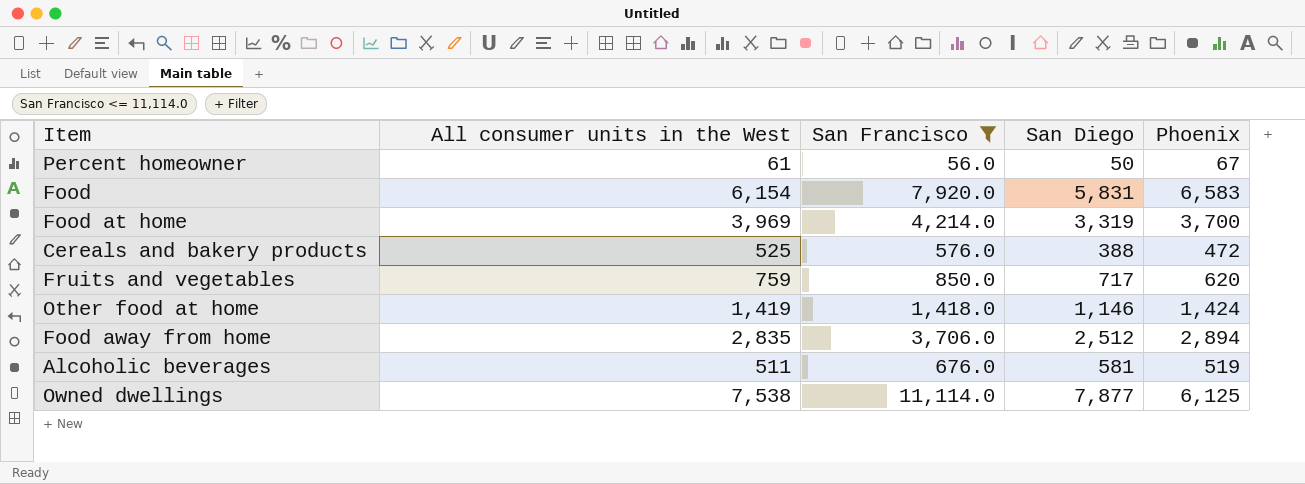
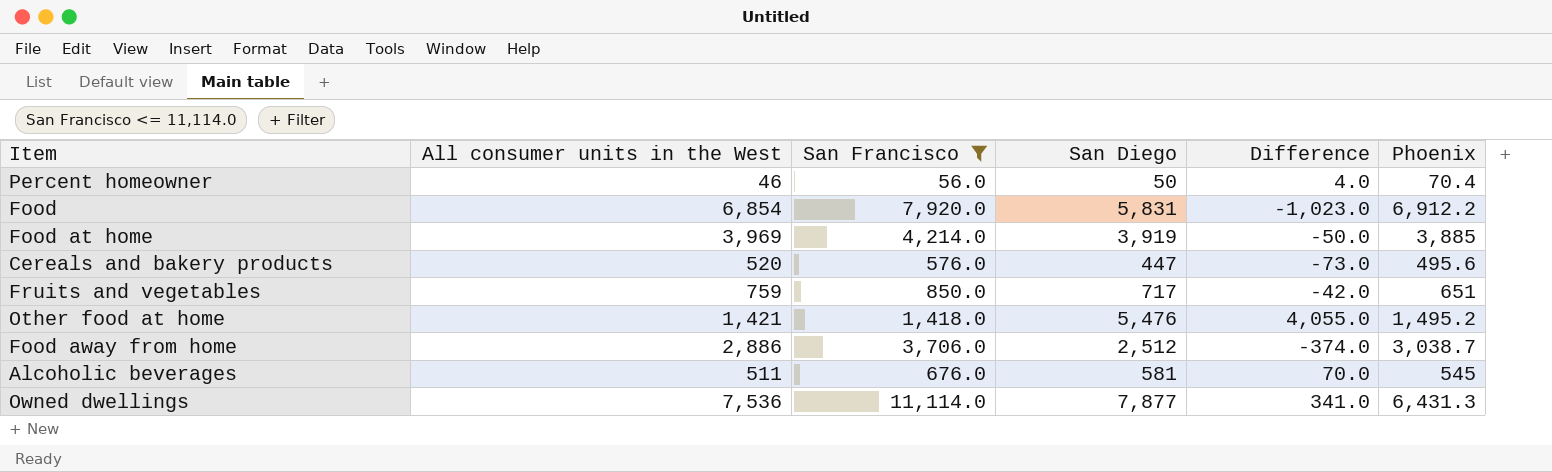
column Difference | formula: none -> [San Diego] - [All consumer units in the West]
Percent homeowner | All consumer units in the West: 61 -> 46
Percent homeowner | Phoenix: 67 -> 70.4
Food | All consumer units in the West: 6,154 -> 6,854
Food | Phoenix: 6,583 -> 6,912.2
Food at home | San Diego: 3,319 -> 3,919
Food at home | Phoenix: 3,700 -> 3,885
Cereals and bakery products | All consumer units in the West: 525 -> 520
Cereals and bakery products | San Diego: 388 -> 447
Cereals and bakery products | Phoenix: 472 -> 495.6
Fruits and vegetables | Phoenix: 620 -> 651
Other food at home | All consumer units in the West: 1,419 -> 1,421
Other food at home | San Diego: 1,146 -> 5,476
Other food at home | Phoenix: 1,424 -> 1,495.2
Food away from home | All consumer units in the West: 2,835 -> 2,886
Food away from home | Phoenix: 2,894 -> 3,038.7
Alcoholic beverages | Phoenix: 519 -> 545
Owned dwellings | All consumer units in the West: 7,538 -> 7,536
Owned dwellings | Phoenix: 6,125 -> 6,431.3

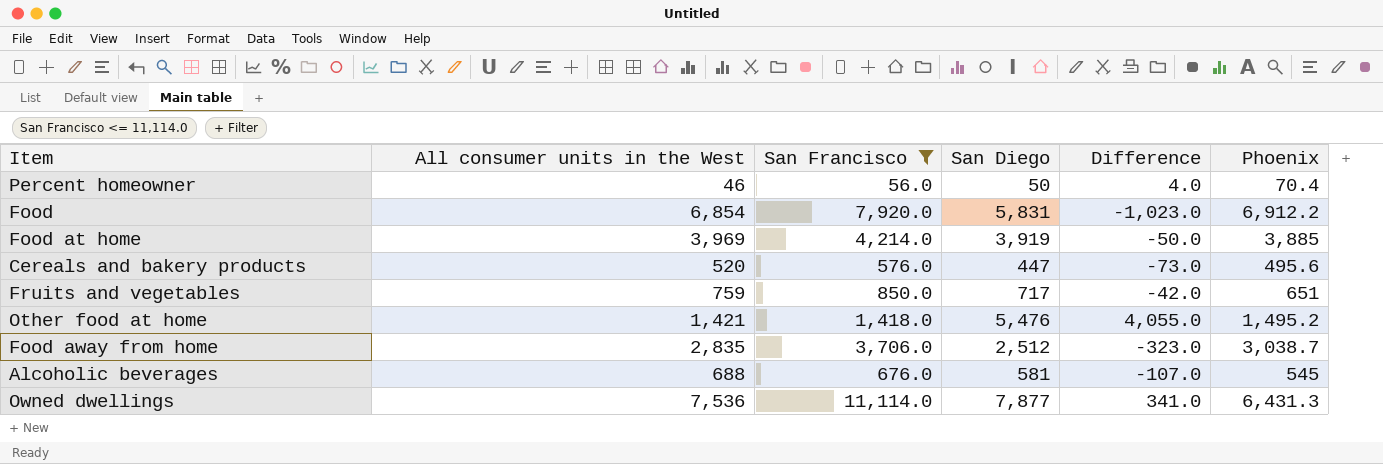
Food away from home | All consumer units in the West: 2,886 -> 2,835
Food away from home | Difference: -374.0 -> -323.0
Alcoholic beverages | All consumer units in the West: 511 -> 688
Alcoholic beverages | Difference: 70.0 -> -107.0

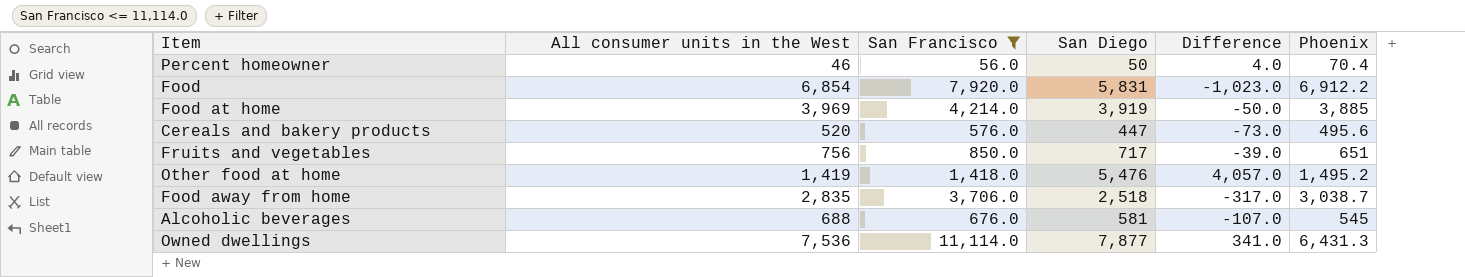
Fruits and vegetables | All consumer units in the West: 759 -> 756
Fruits and vegetables | Difference: -42.0 -> -39.0
Other food at home | All consumer units in the West: 1,421 -> 1,419
Other food at home | Difference: 4,055.0 -> 4,057.0
Food away from home | San Diego: 2,512 -> 2,518
Food away from home | Difference: -323.0 -> -317.0

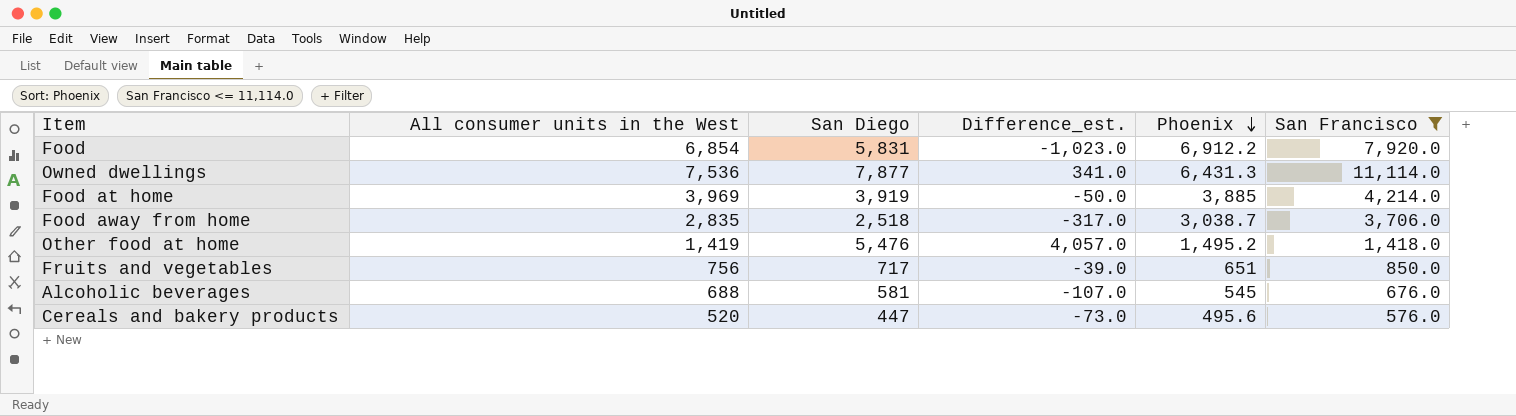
row order: none -> Phoenix descending
column name: Difference -> Difference_est.
column San Francisco | position: 3 -> 6
row Percent homeowner: 46 | 56.0 | 50 | 4.0 | 70.4 -> none

